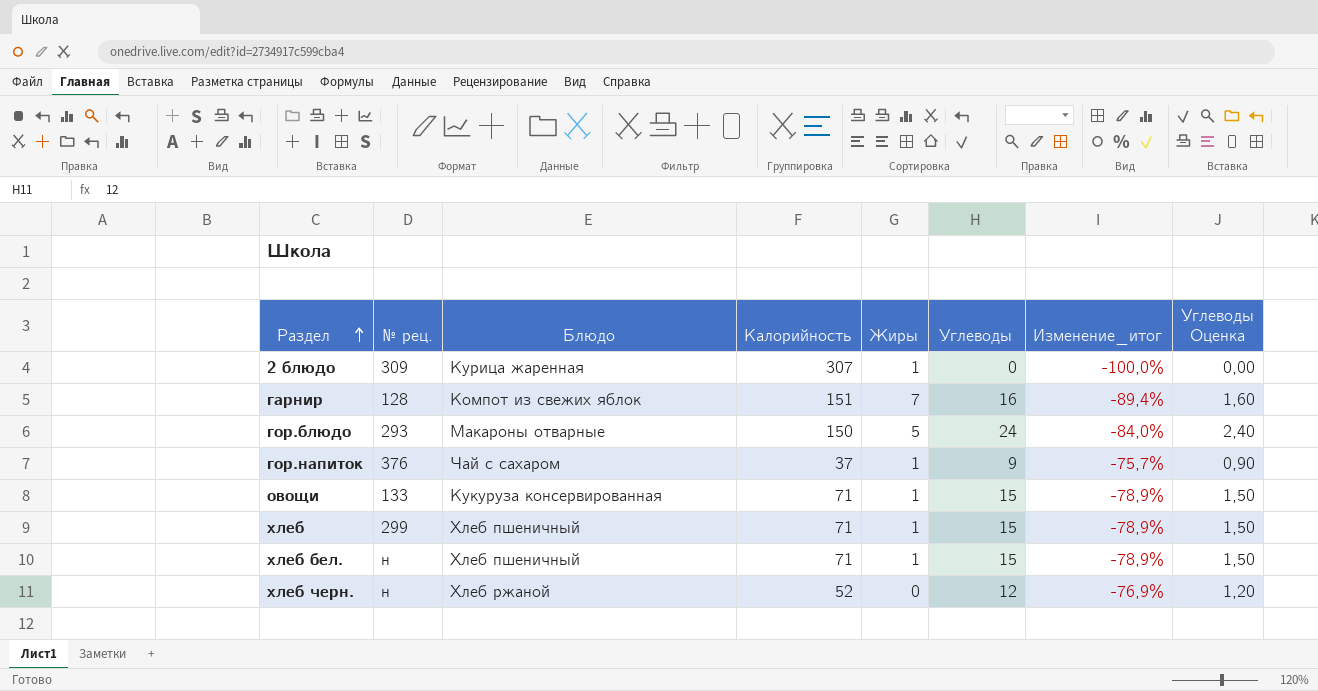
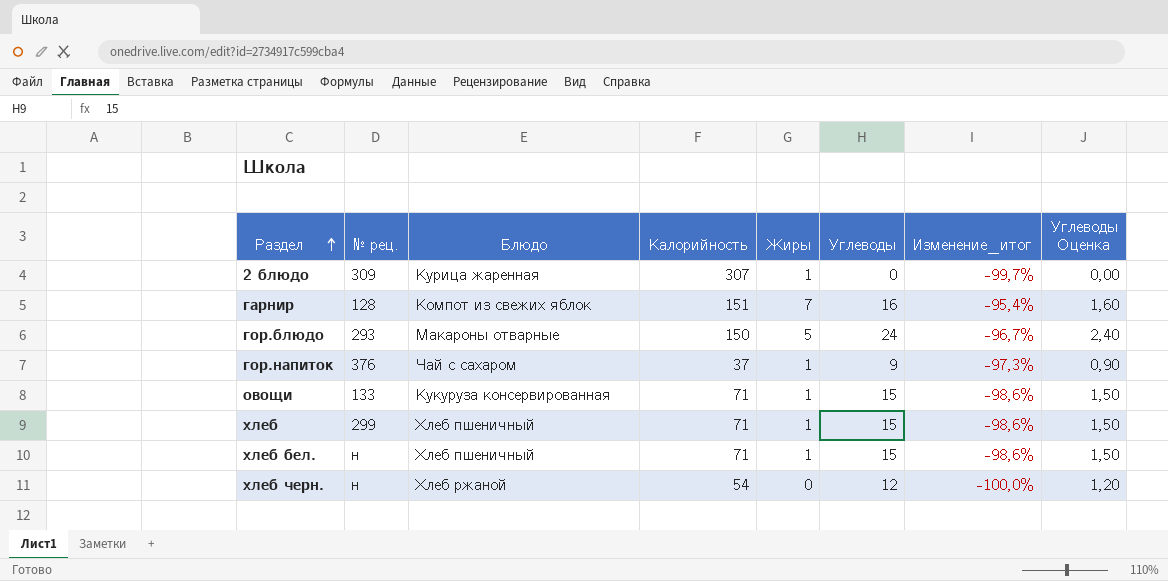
column Изменение_итог | formula: ([Углеводы] - [Калорийность]) / [Калорийность] -> ([Жиры] - [Калорийность]) / [Калорийность]
хлеб черн. | Калорийность: 52 -> 54

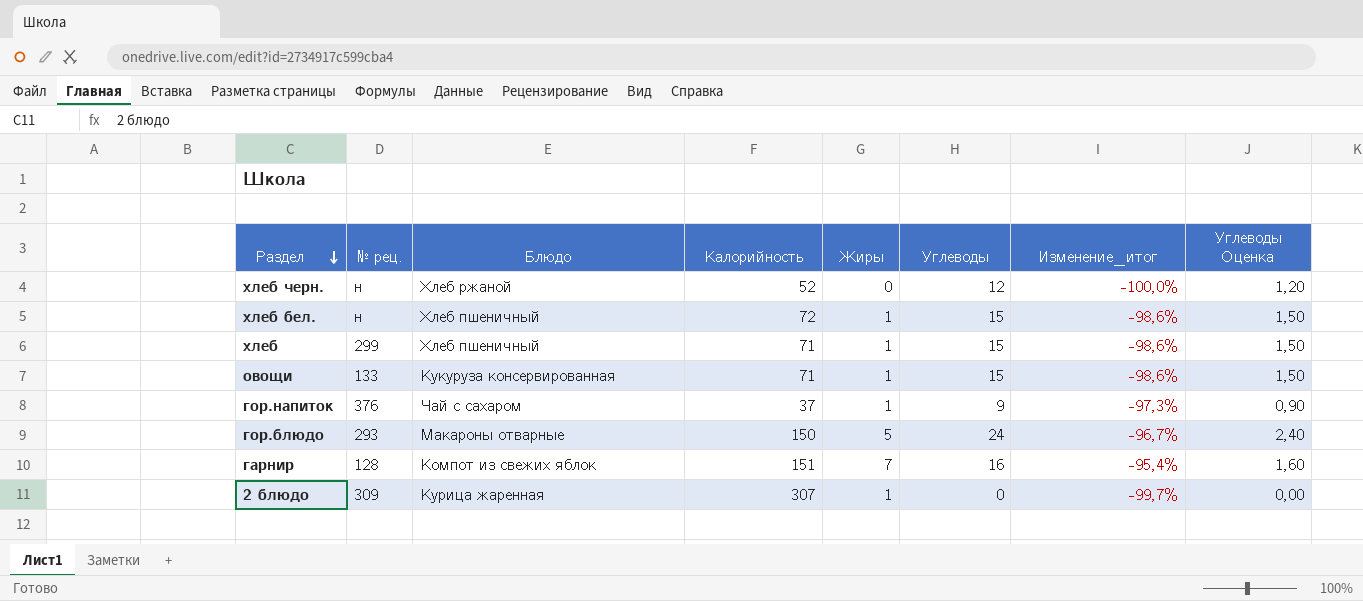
row order: Раздел ascending -> Раздел descending
хлеб черн. | Калорийность: 54 -> 52
хлеб бел. | Калорийность: 71 -> 72

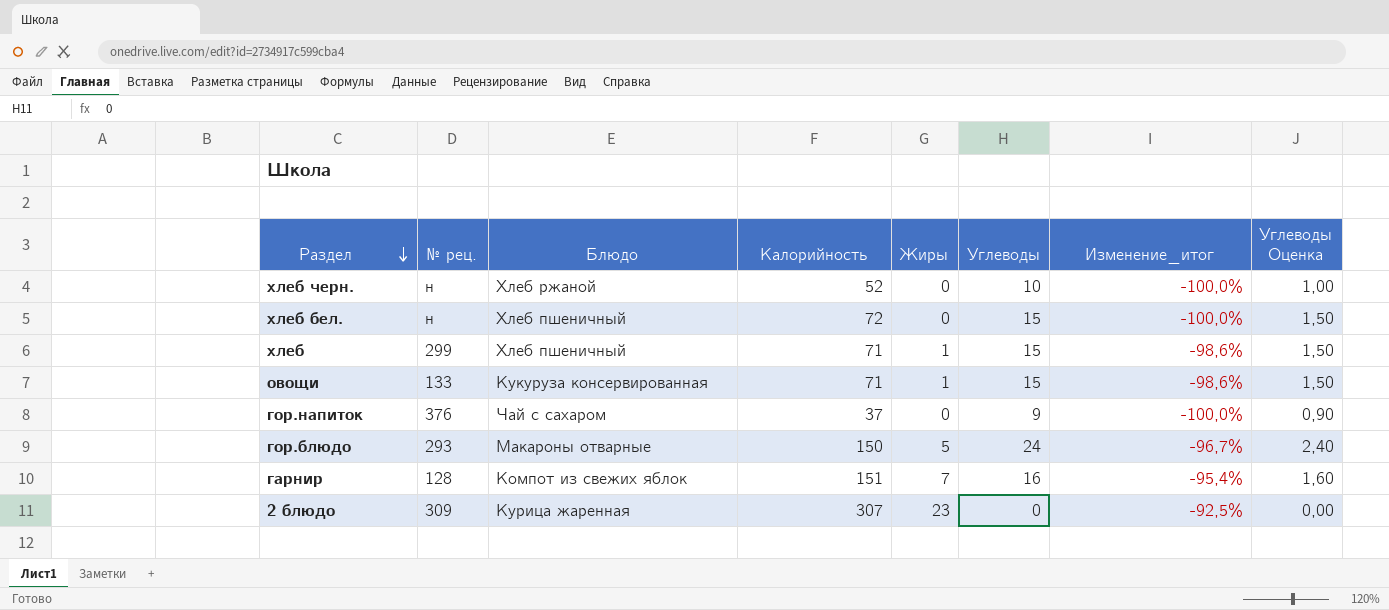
хлеб черн. | Углеводы: 12 -> 10
хлеб черн. | Углеводы Оценка: 1,20 -> 1,00
хлеб бел. | Жиры: 1 -> 0
хлеб бел. | Изменение_итог: -98,6% -> -100,0%
гор.напиток | Жиры: 1 -> 0
гор.напиток | Изменение_итог: -97,3% -> -100,0%
2 блюдо | Жиры: 1 -> 23
2 блюдо | Изменение_итог: -99,7% -> -92,5%

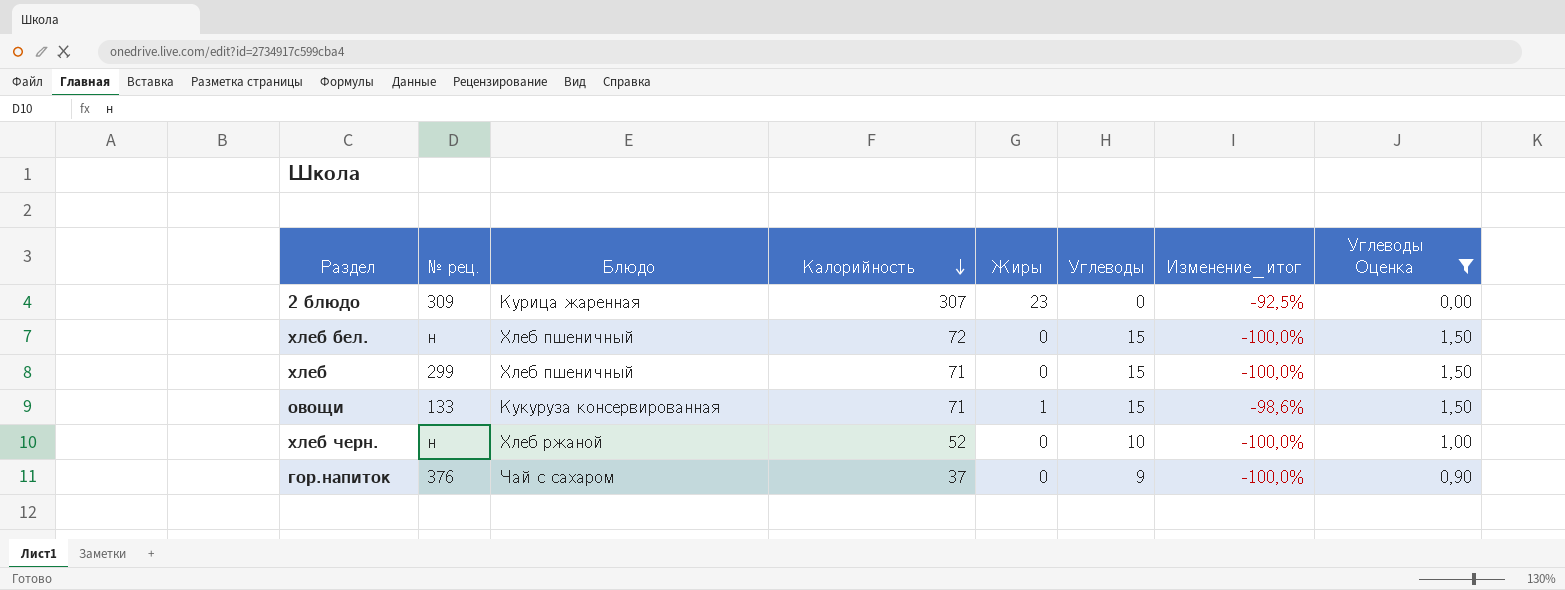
filter: none -> Углеводы Оценка <= 1,50
row order: Раздел descending -> Калорийность descending
хлеб | Жиры: 1 -> 0
хлеб | Изменение_итог: -98,6% -> -100,0%

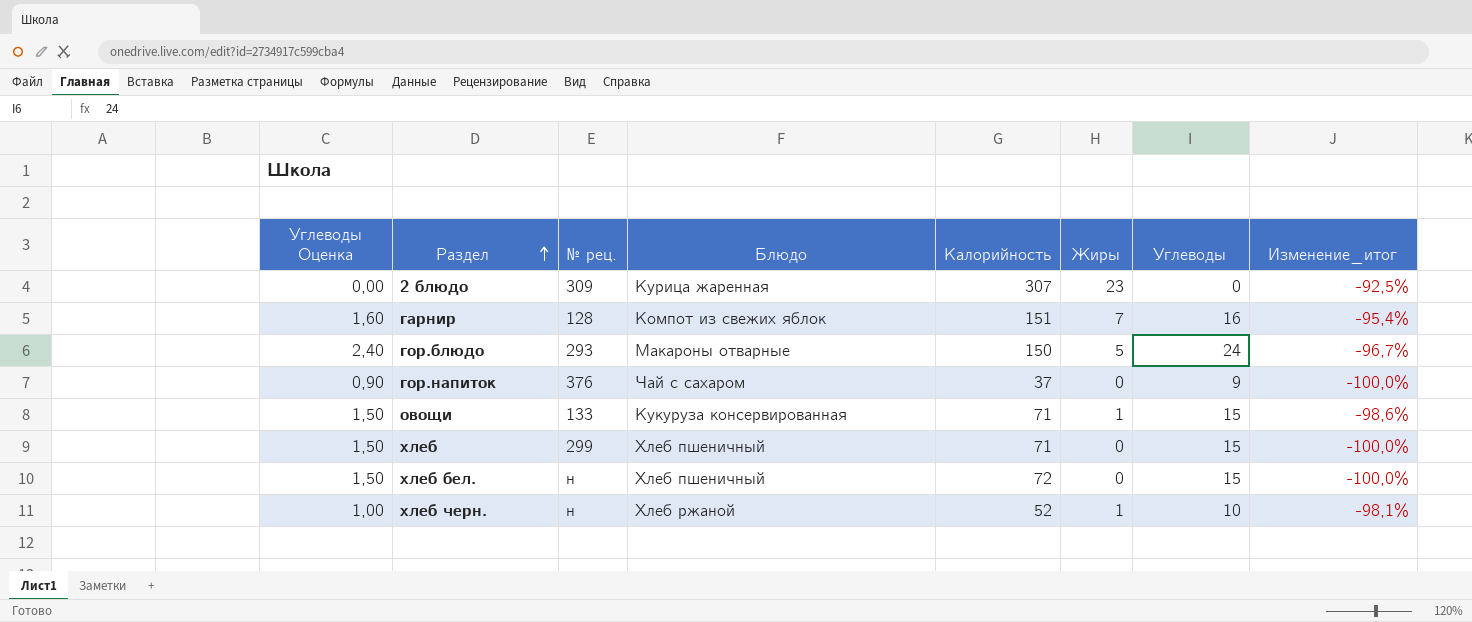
filter: Углеводы Оценка <= 1,50 -> none
row order: Калорийность descending -> Раздел ascending
column Углеводы Оценка | position: 8 -> 1
хлеб черн. | Жиры: 0 -> 1
хлеб черн. | Изменение_итог: -100,0% -> -98,1%

